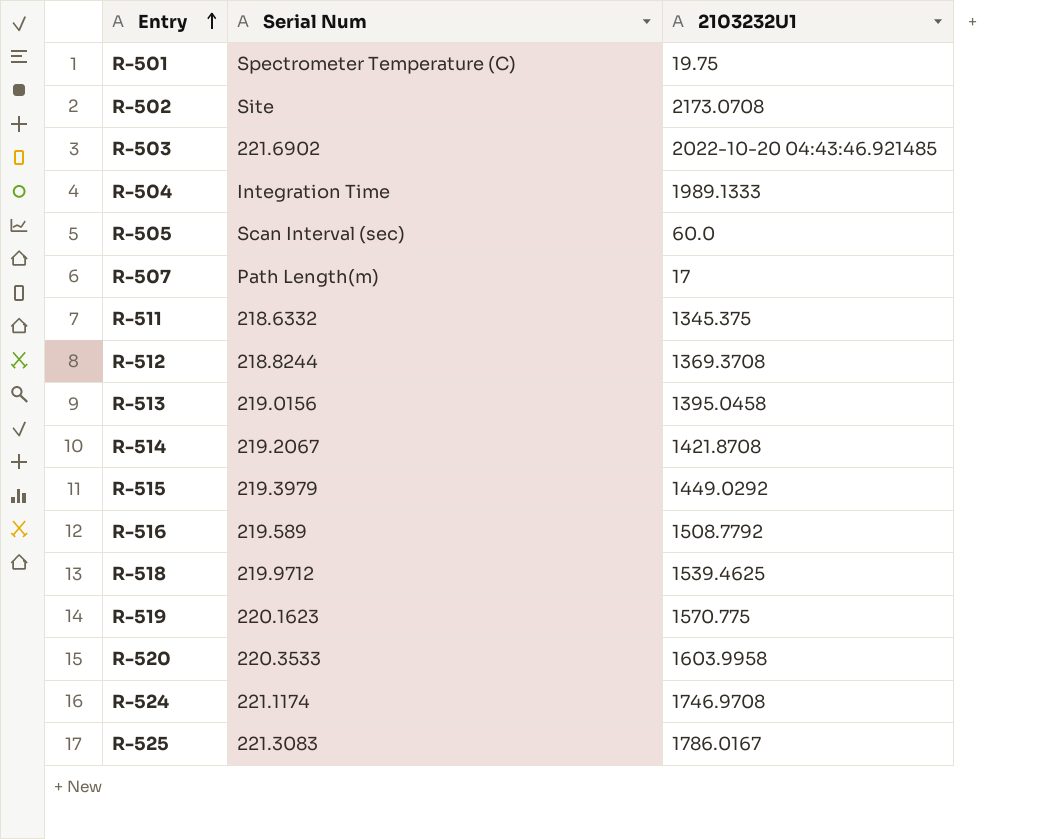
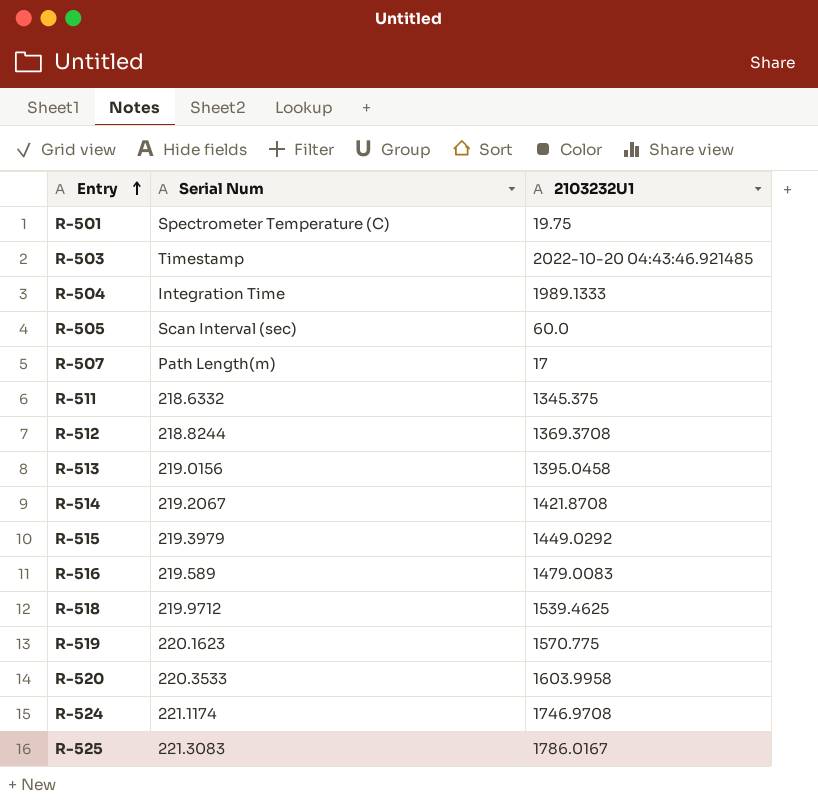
row R-502: Site | 2173.0708 -> none
R-503 | Serial Num: 221.6902 -> Timestamp
R-516 | 2103232U1: 1508.7792 -> 1479.0083

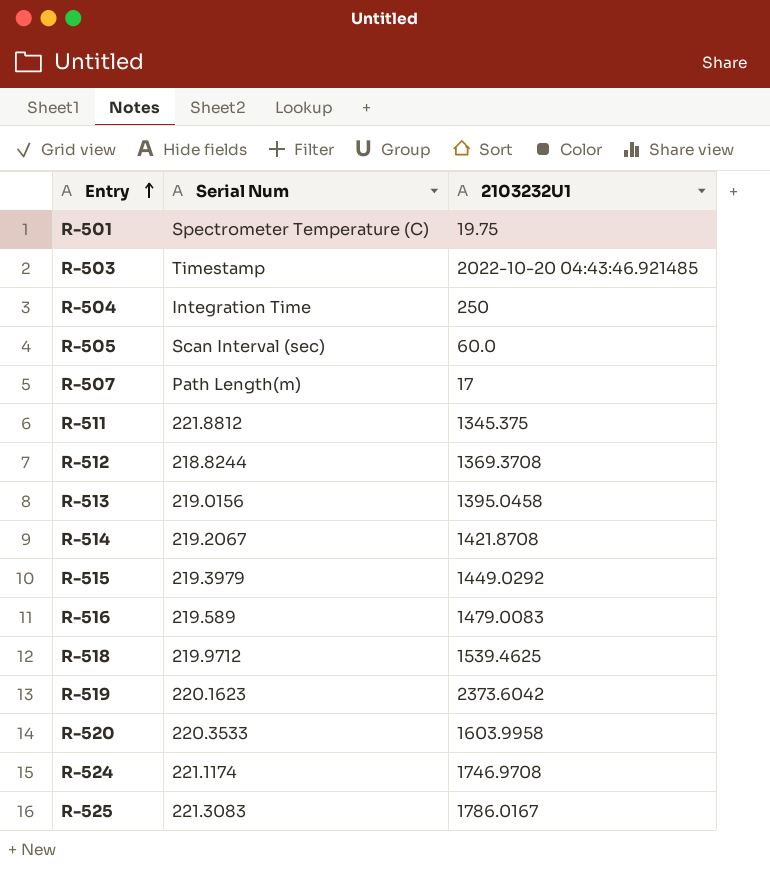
R-504 | 2103232U1: 1989.1333 -> 250
R-511 | Serial Num: 218.6332 -> 221.8812
R-519 | 2103232U1: 1570.775 -> 2373.6042

